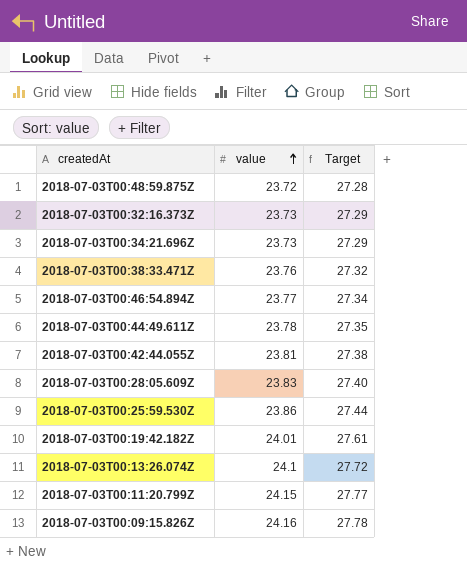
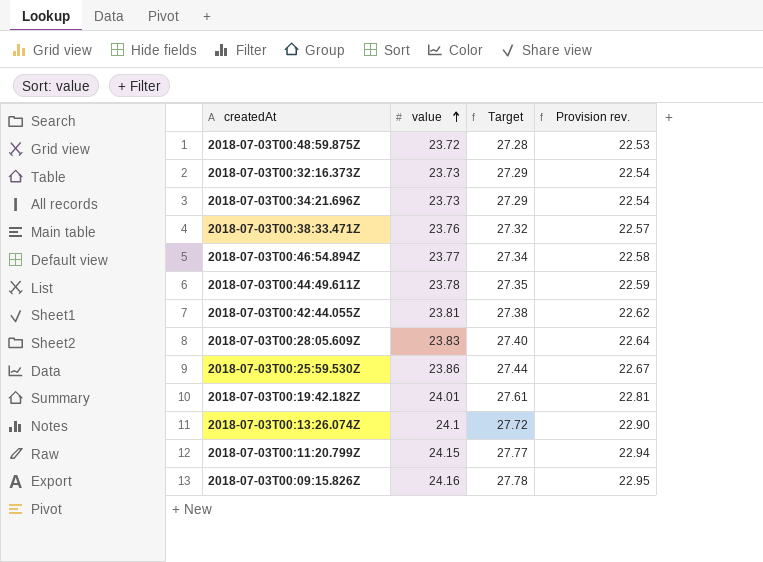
column Provision rev. | formula: none -> [value] * 0.95

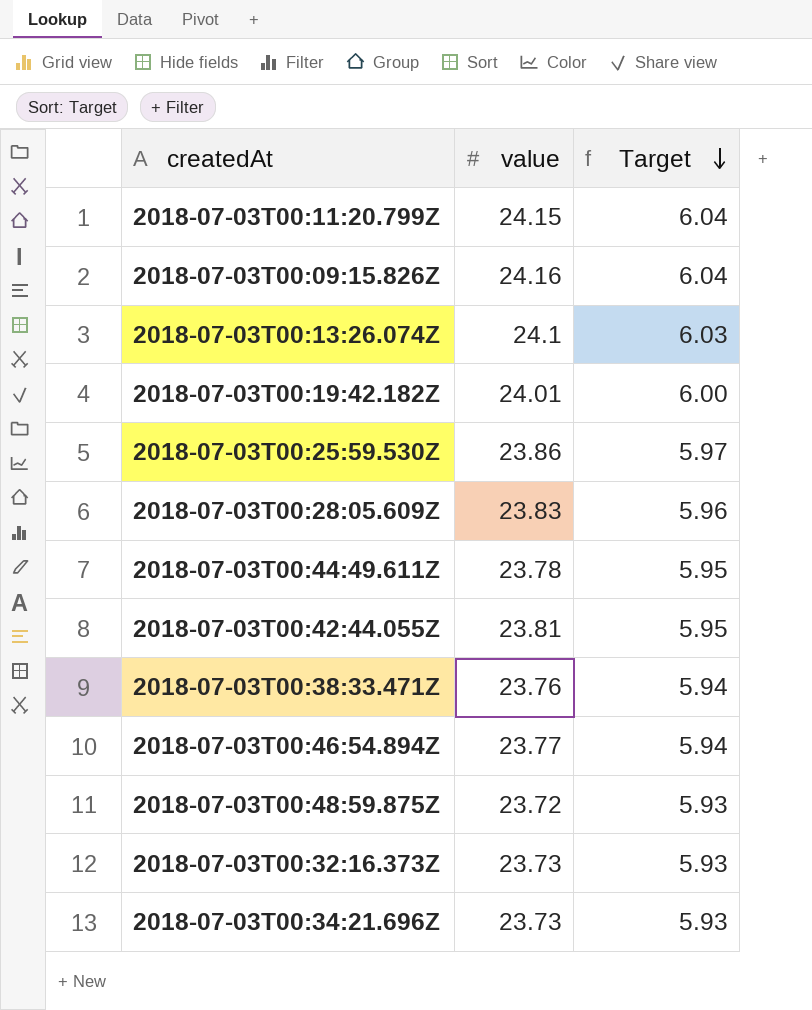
row order: value ascending -> Target descending
column Provision rev. | formula: [value] * 0.95 -> none
column Target | formula: [value] * 1.15 -> [value] * 0.25

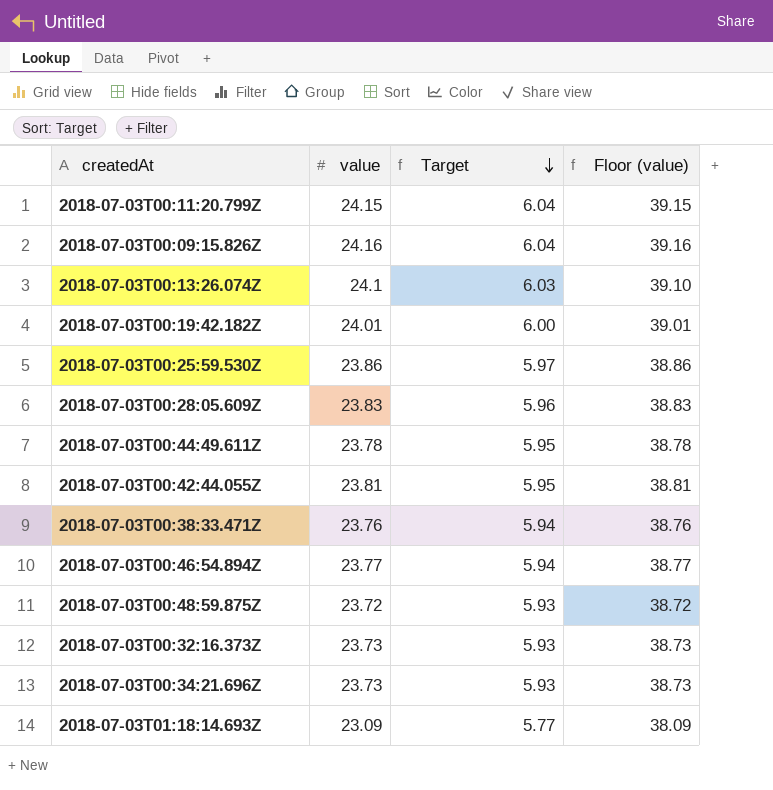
column Floor (value) | formula: none -> [value] + 15
row 2018-07-03T01:18:14.693Z: none -> 23.09 | 5.77 | 38.09

